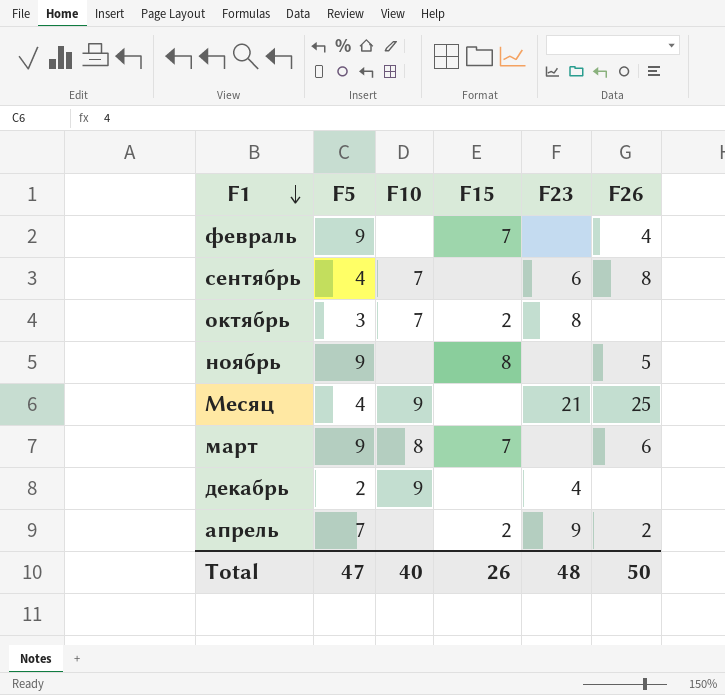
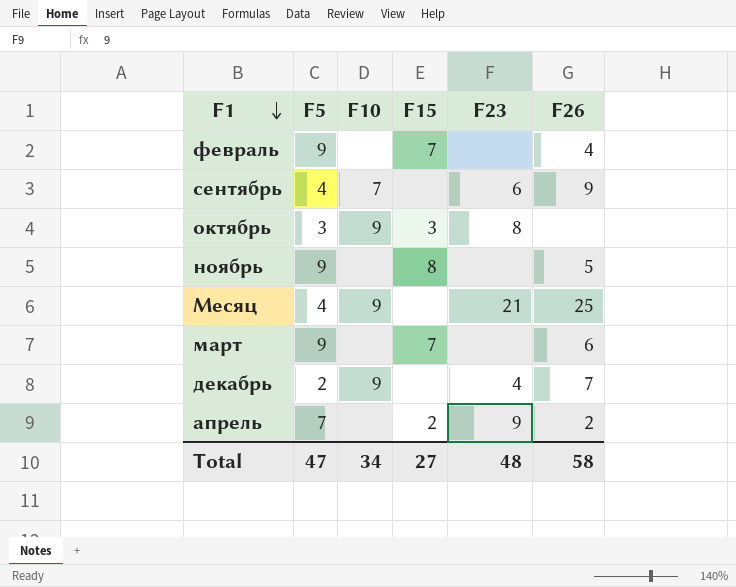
сентябрь | F26: 8 -> 9
октябрь | F10: 7 -> 9
октябрь | F15: 2 -> 3
март | F10: 8 -> none
декабрь | F26: none -> 7
Total | F10: 40 -> 34
Total | F15: 26 -> 27
Total | F26: 50 -> 58

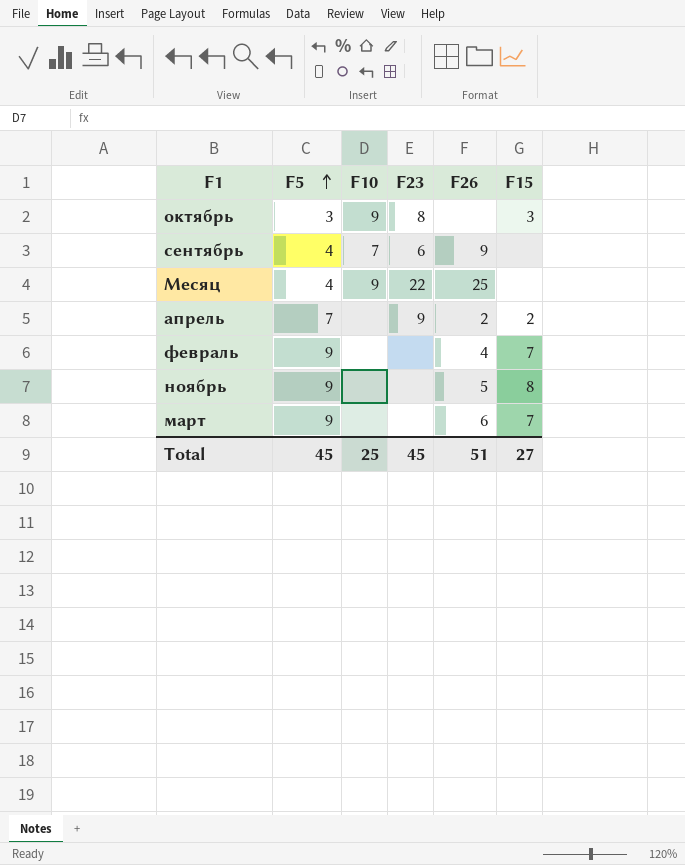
row order: F1 descending -> F5 ascending
column F15 | position: 4 -> 6
row декабрь: 2 | 9 | none | 4 | 7 -> none
Месяц | F23: 21 -> 22
Total | F5: 47 -> 45
Total | F10: 34 -> 25
Total | F23: 48 -> 45
Total | F26: 58 -> 51

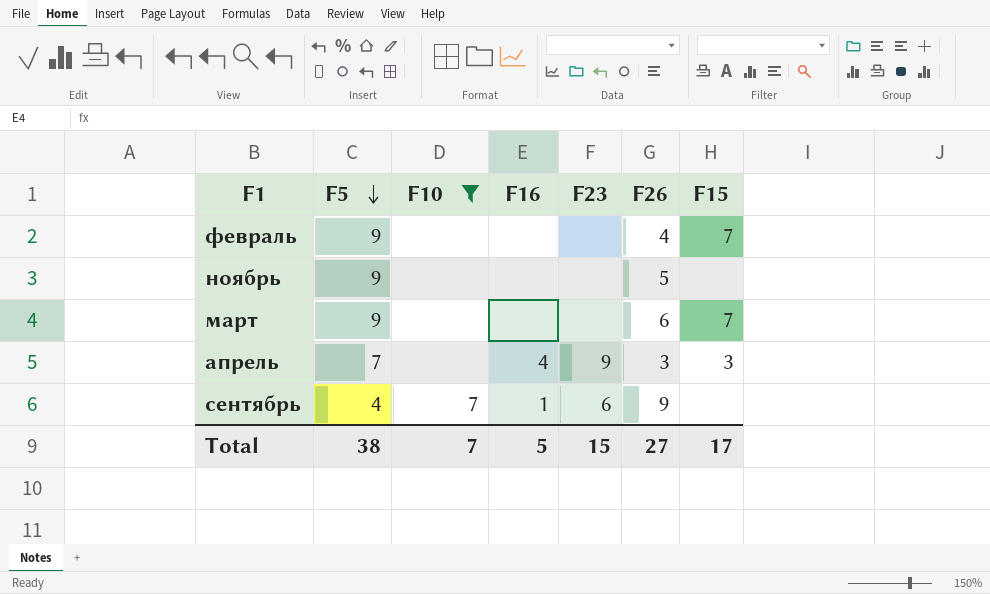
filter: none -> F10 != 9
row order: F5 ascending -> F5 descending
column F16 | position: none -> 4
ноябрь | F15: 8 -> none
апрель | F26: 2 -> 3
апрель | F15: 2 -> 3
Total | F5: 45 -> 38
Total | F10: 25 -> 7
Total | F23: 45 -> 15
Total | F26: 51 -> 27
Total | F15: 27 -> 17

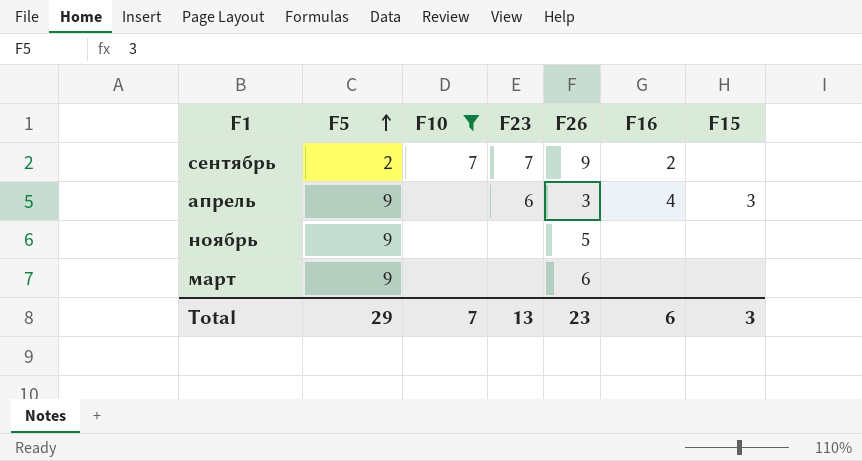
row order: F5 descending -> F5 ascending
column F16 | position: 4 -> 6
row февраль: 9 | none | none | none | 4 | 7 -> none
сентябрь | F5: 4 -> 2
сентябрь | F23: 6 -> 7
сентябрь | F16: 1 -> 2
апрель | F5: 7 -> 9
апрель | F23: 9 -> 6
март | F15: 7 -> none
Total | F5: 38 -> 29
Total | F23: 15 -> 13
Total | F26: 27 -> 23
Total | F16: 5 -> 6
Total | F15: 17 -> 3

